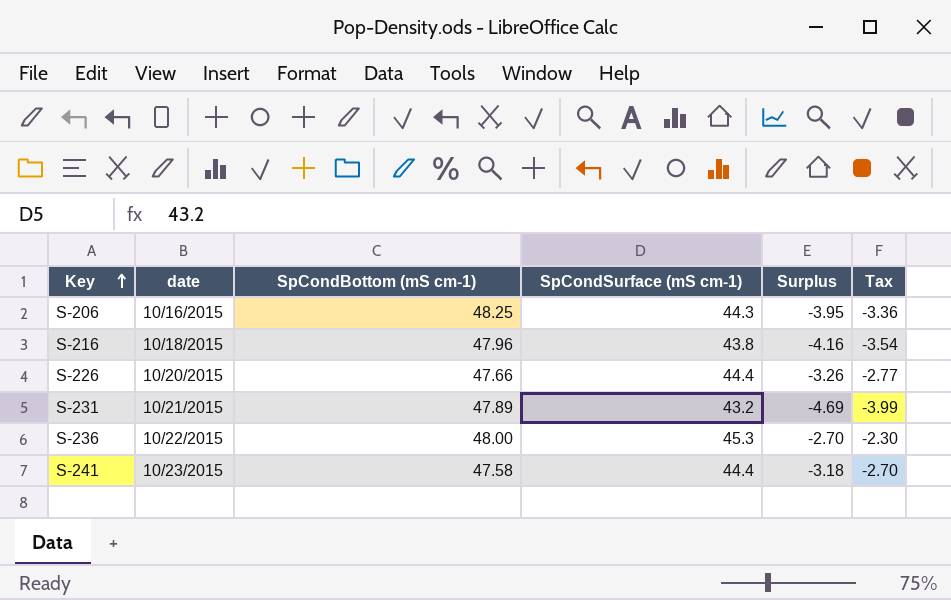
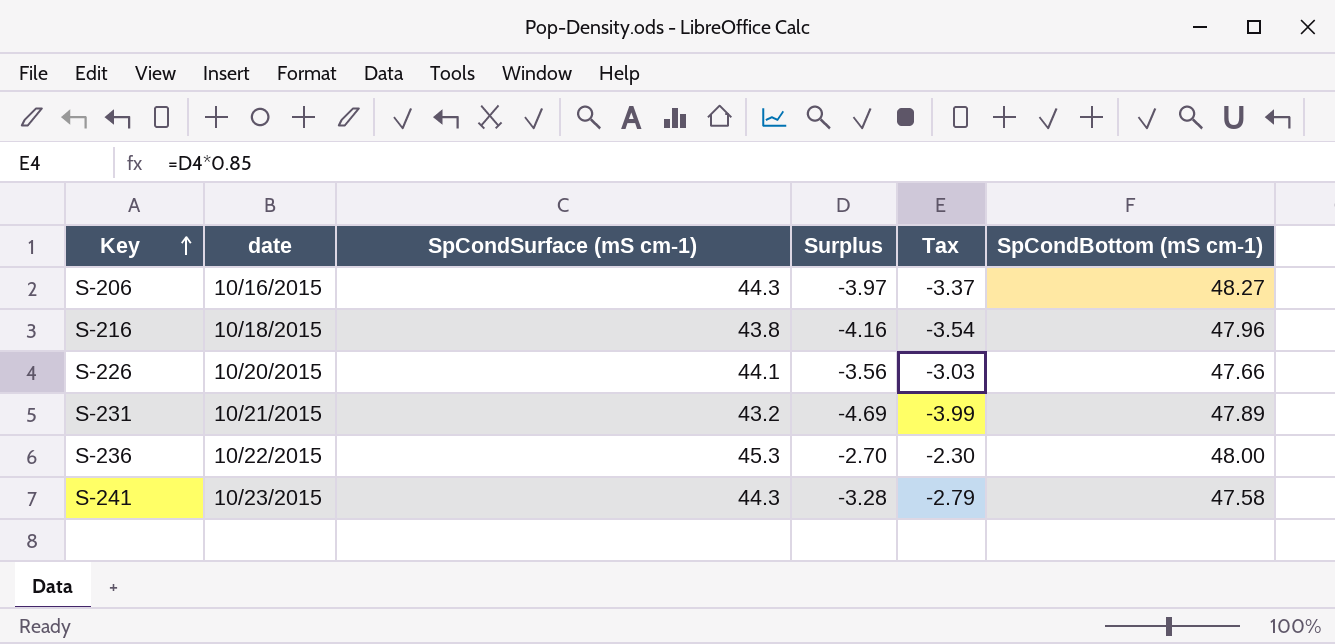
column SpCondBottom (mS cm-1) | position: 3 -> 6
S-206 | Surplus: -3.95 -> -3.97
S-206 | Tax: -3.36 -> -3.37
S-206 | SpCondBottom (mS cm-1): 48.25 -> 48.27
S-226 | SpCondSurface (mS cm-1): 44.4 -> 44.1
S-226 | Surplus: -3.26 -> -3.56
S-226 | Tax: -2.77 -> -3.03
S-241 | SpCondSurface (mS cm-1): 44.4 -> 44.3
S-241 | Surplus: -3.18 -> -3.28
S-241 | Tax: -2.70 -> -2.79

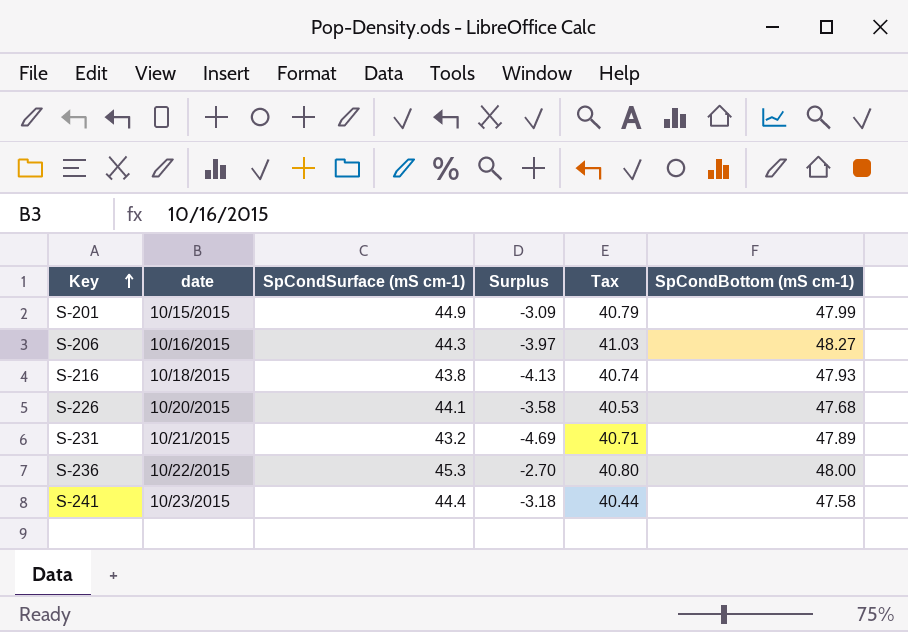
column Tax | formula: [Surplus] * 0.85 -> [SpCondBottom (mS cm-1)] * 0.85
row S-201: none -> 10/15/2015 | 44.9 | -3.09 | 40.79 | 47.99
S-216 | Surplus: -4.16 -> -4.13
S-216 | SpCondBottom (mS cm-1): 47.96 -> 47.93
S-226 | Surplus: -3.56 -> -3.58
S-226 | SpCondBottom (mS cm-1): 47.66 -> 47.68
S-241 | SpCondSurface (mS cm-1): 44.3 -> 44.4
S-241 | Surplus: -3.28 -> -3.18

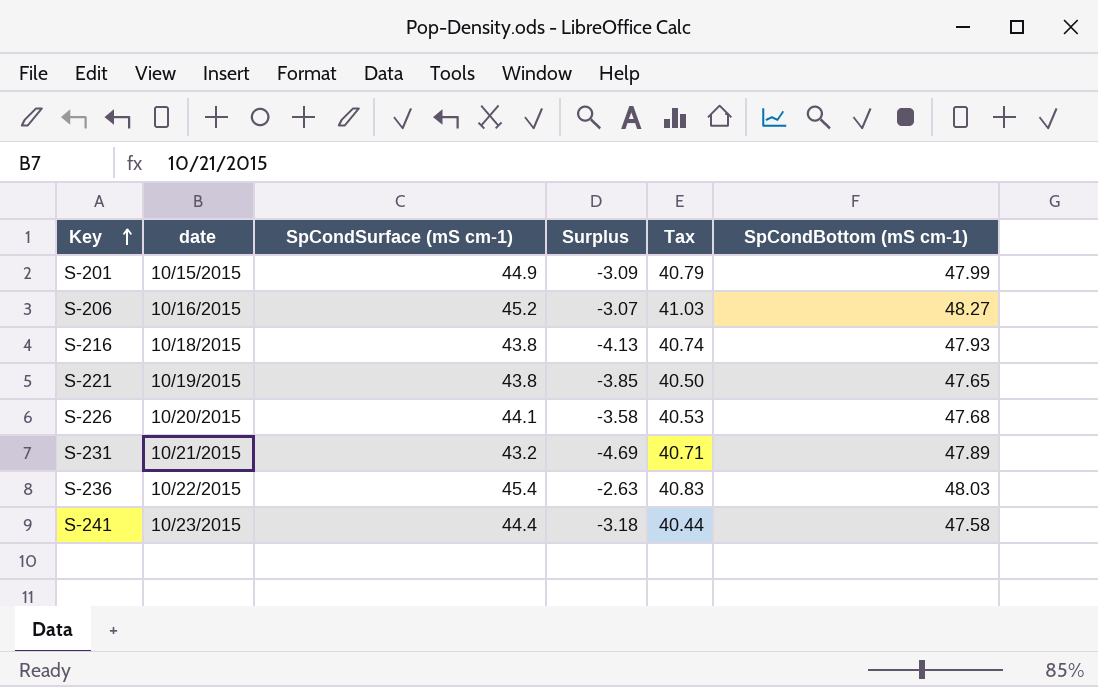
S-206 | SpCondSurface (mS cm-1): 44.3 -> 45.2
S-206 | Surplus: -3.97 -> -3.07
row S-221: none -> 10/19/2015 | 43.8 | -3.85 | 40.50 | 47.65
S-236 | SpCondSurface (mS cm-1): 45.3 -> 45.4
S-236 | Surplus: -2.70 -> -2.63
S-236 | Tax: 40.80 -> 40.83
S-236 | SpCondBottom (mS cm-1): 48.00 -> 48.03

